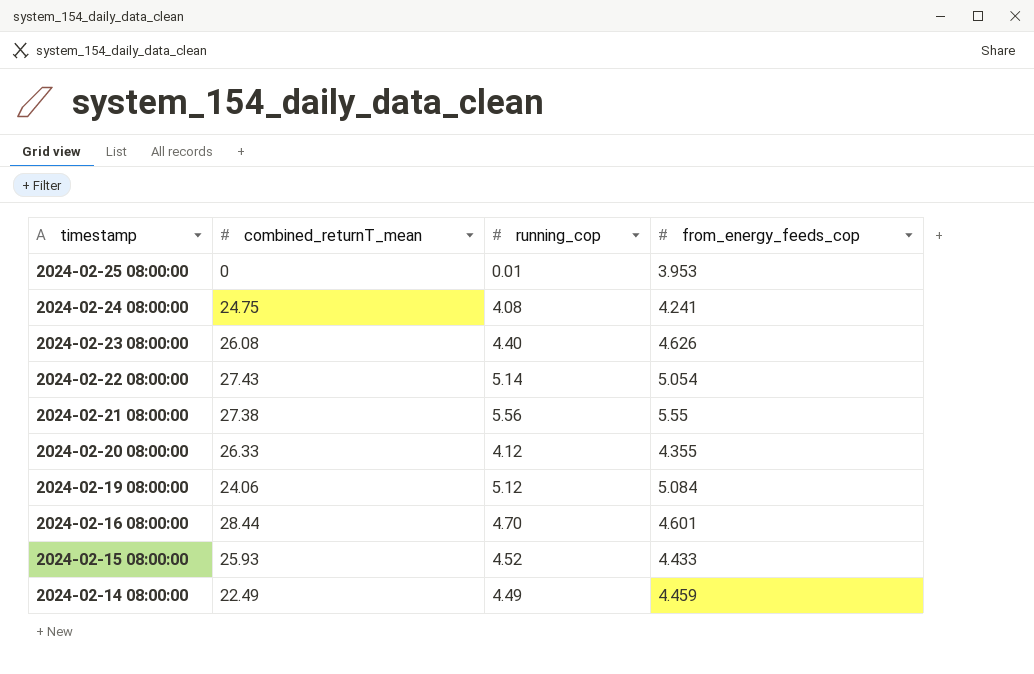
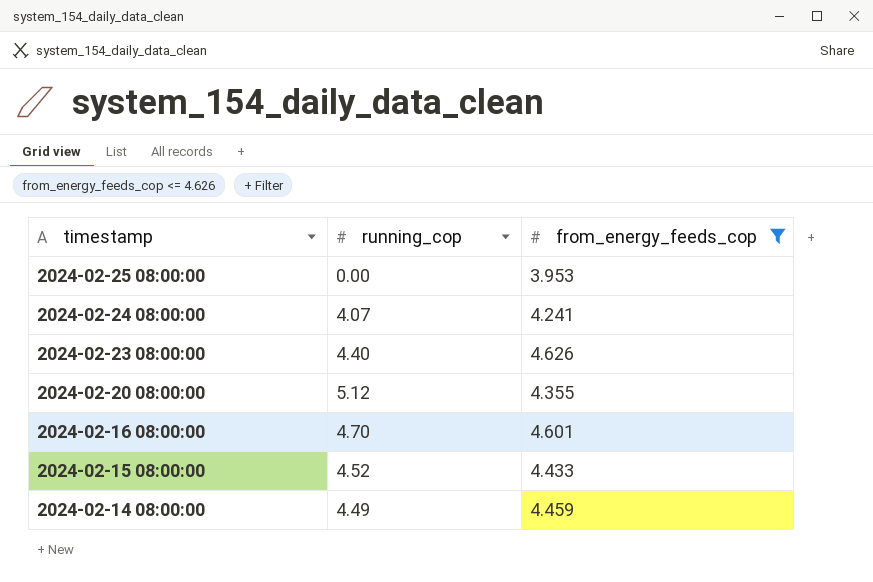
filter: none -> from_energy_feeds_cop <= 4.626
column combined_returnT_mean | position: 2 -> none
2024-02-25 08:00:00 | running_cop: 0.01 -> 0.00
2024-02-24 08:00:00 | running_cop: 4.08 -> 4.07
2024-02-20 08:00:00 | running_cop: 4.12 -> 5.12

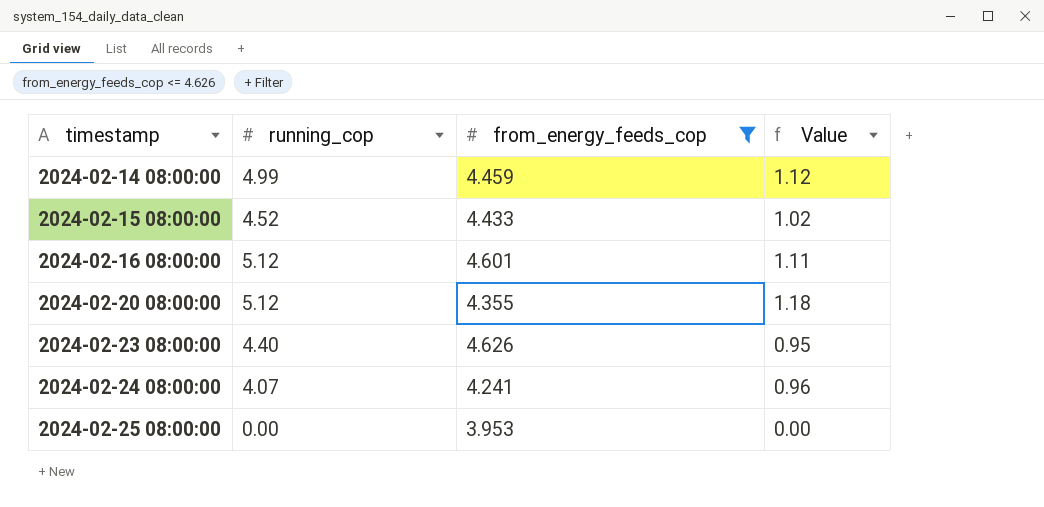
row order: timestamp descending -> timestamp ascending
column Value | formula: none -> [running_cop] / [from_energy_feeds_cop]
2024-02-14 08:00:00 | running_cop: 4.49 -> 4.99
2024-02-16 08:00:00 | running_cop: 4.70 -> 5.12

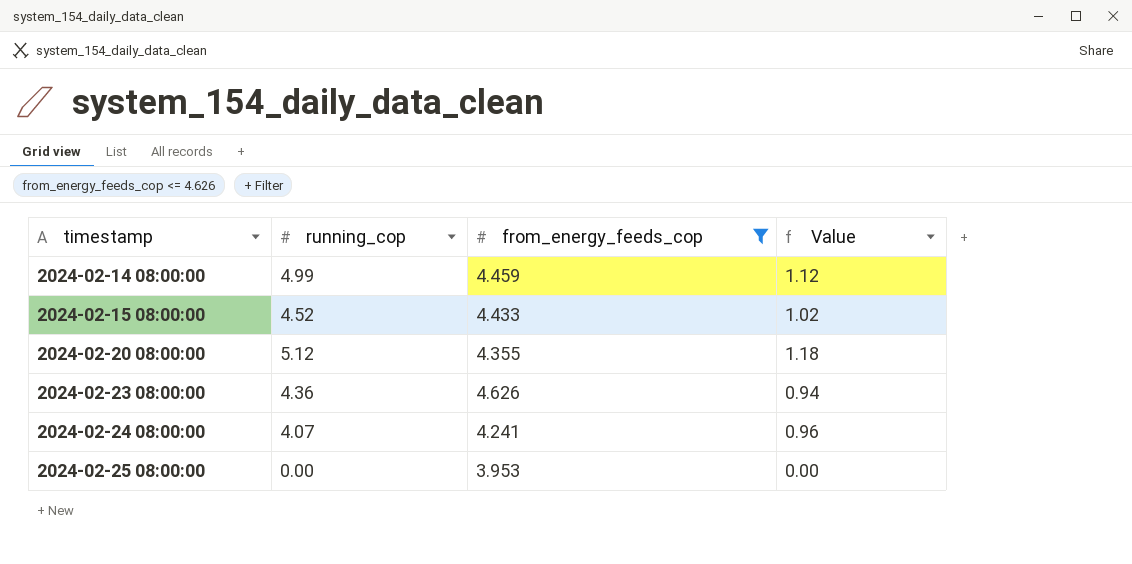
row 2024-02-16 08:00:00: 5.12 | 4.601 | 1.11 -> none
2024-02-23 08:00:00 | running_cop: 4.40 -> 4.36
2024-02-23 08:00:00 | Value: 0.95 -> 0.94

